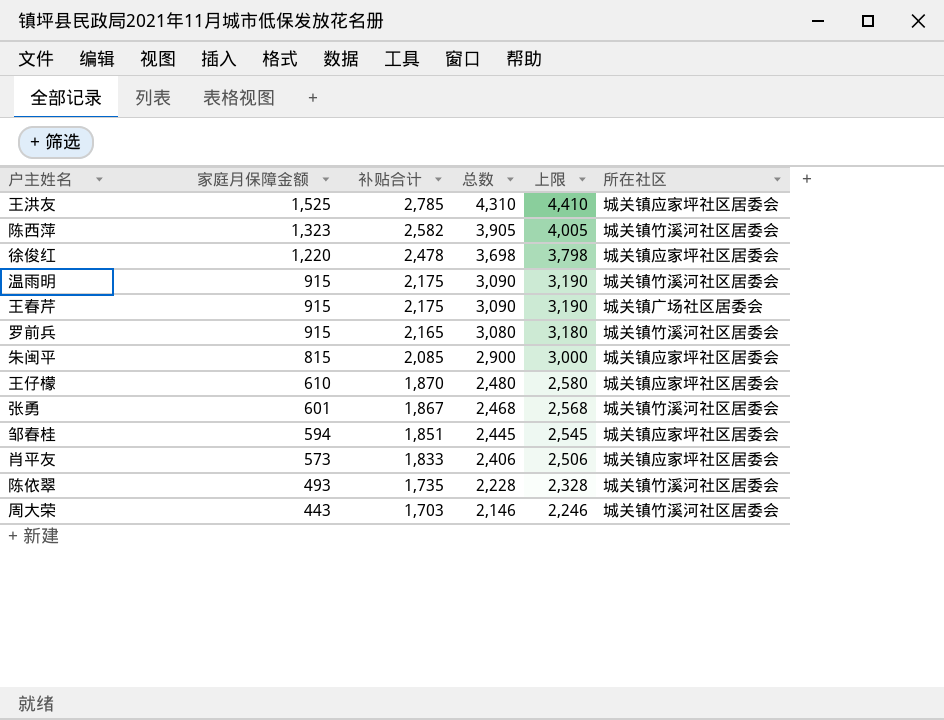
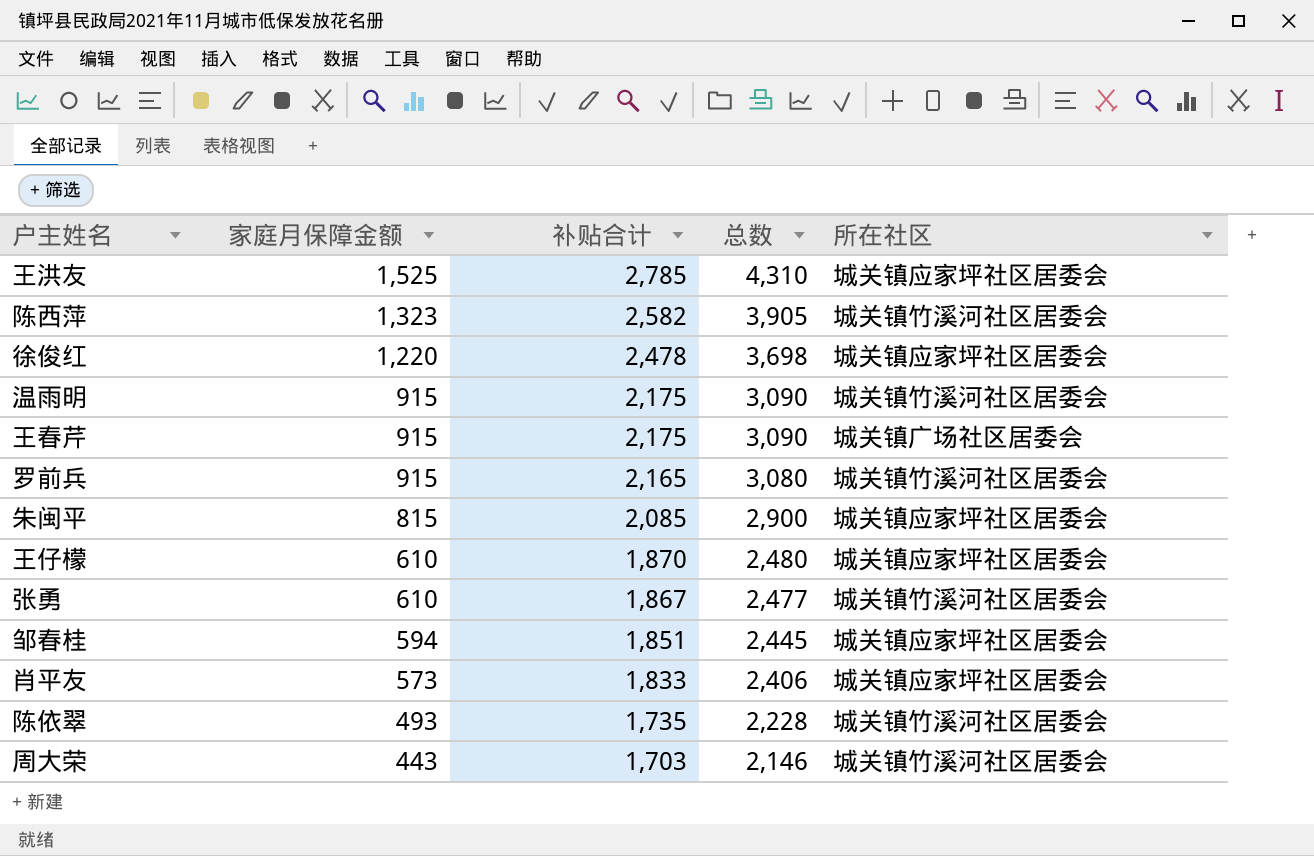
column 上限 | formula: [总数] + 100 -> none
张勇 | 家庭月保障金额: 601 -> 610
张勇 | 总数: 2,468 -> 2,477

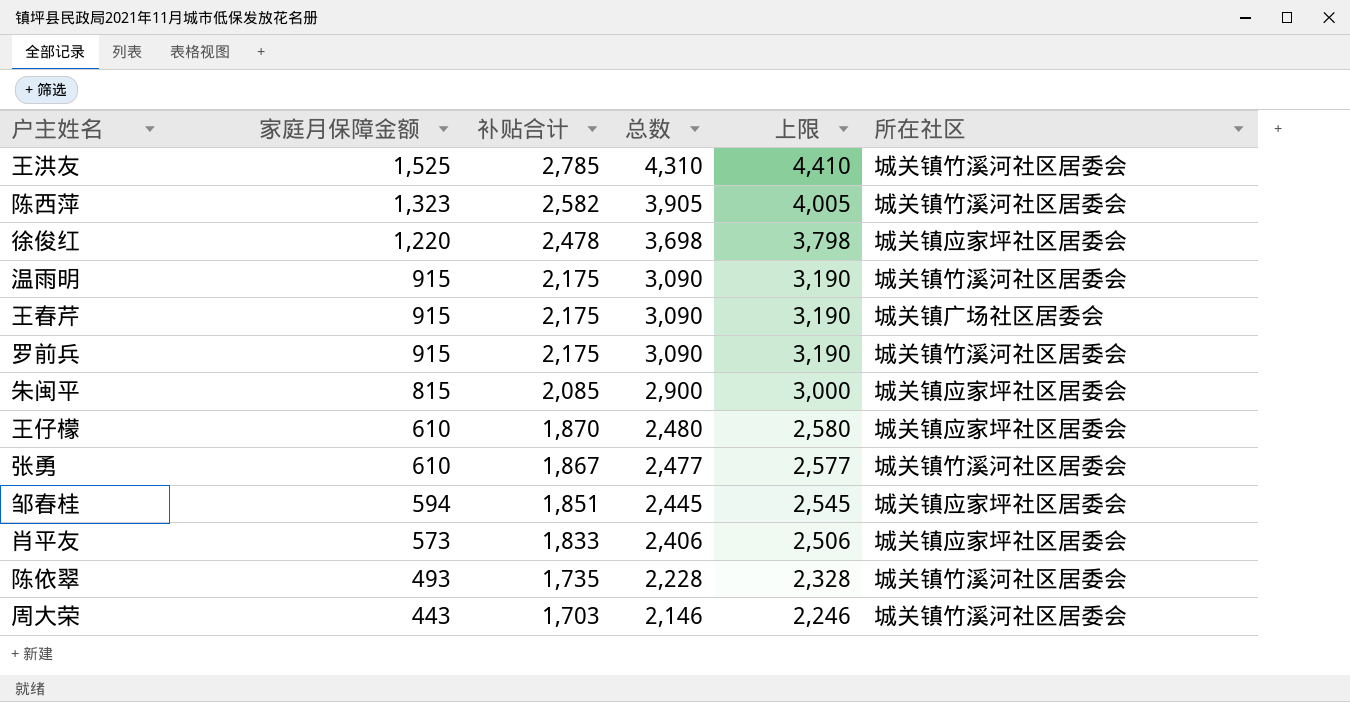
column 上限 | formula: none -> [总数] + 100
王洪友 | 所在社区: 城关镇应家坪社区居委会 -> 城关镇竹溪河社区居委会
罗前兵 | 补贴合计: 2,165 -> 2,175
罗前兵 | 总数: 3,080 -> 3,090

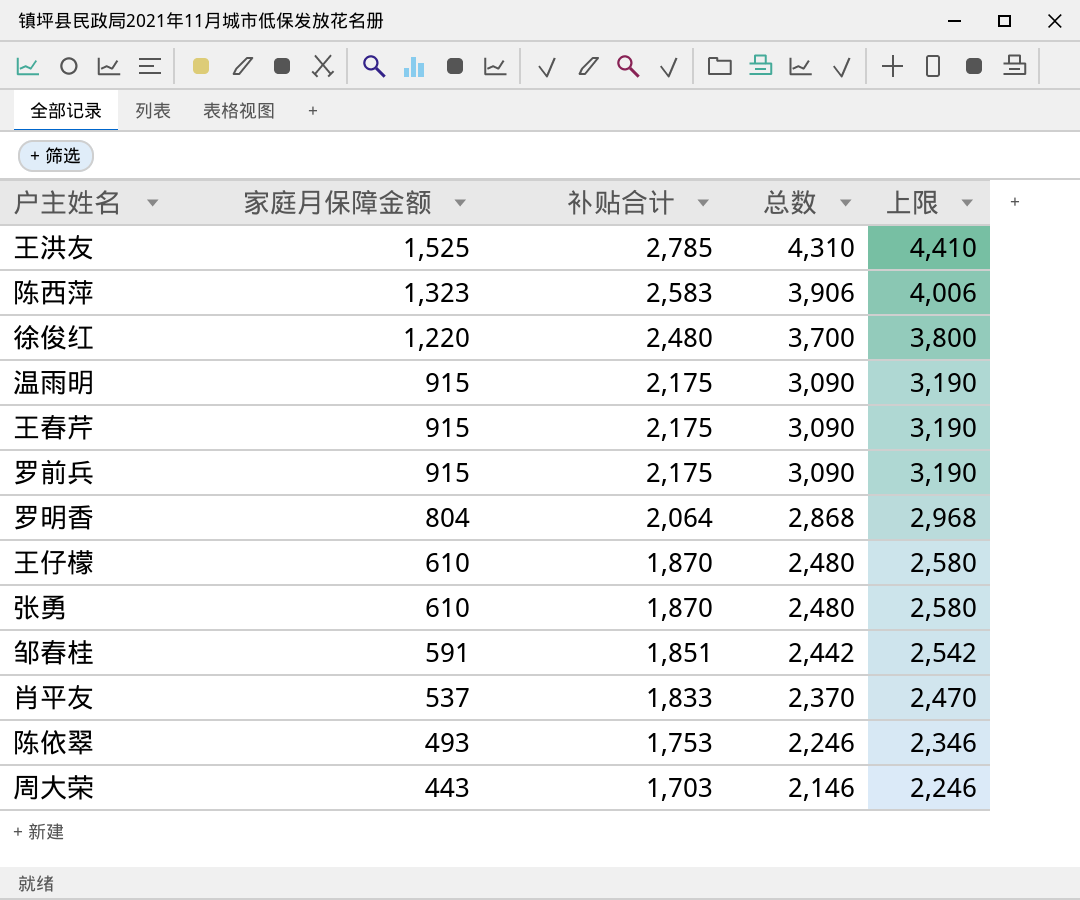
column 所在社区 | position: 6 -> none
row 朱闽平: 815 | 2,085 | 2,900 | 3,000 | 城关镇应家坪社区居委会 -> none
陈西萍 | 补贴合计: 2,582 -> 2,583
陈西萍 | 总数: 3,905 -> 3,906
陈西萍 | 上限: 4,005 -> 4,006
徐俊红 | 补贴合计: 2,478 -> 2,480
徐俊红 | 总数: 3,698 -> 3,700
徐俊红 | 上限: 3,798 -> 3,800
row 罗明香: none -> 804 | 2,064 | 2,868 | 2,968
张勇 | 补贴合计: 1,867 -> 1,870
张勇 | 总数: 2,477 -> 2,480
张勇 | 上限: 2,577 -> 2,580
邹春桂 | 家庭月保障金额: 594 -> 591
邹春桂 | 总数: 2,445 -> 2,442
邹春桂 | 上限: 2,545 -> 2,542
肖平友 | 家庭月保障金额: 573 -> 537
肖平友 | 总数: 2,406 -> 2,370
肖平友 | 上限: 2,506 -> 2,470
陈依翠 | 补贴合计: 1,735 -> 1,753
陈依翠 | 总数: 2,228 -> 2,246
陈依翠 | 上限: 2,328 -> 2,346

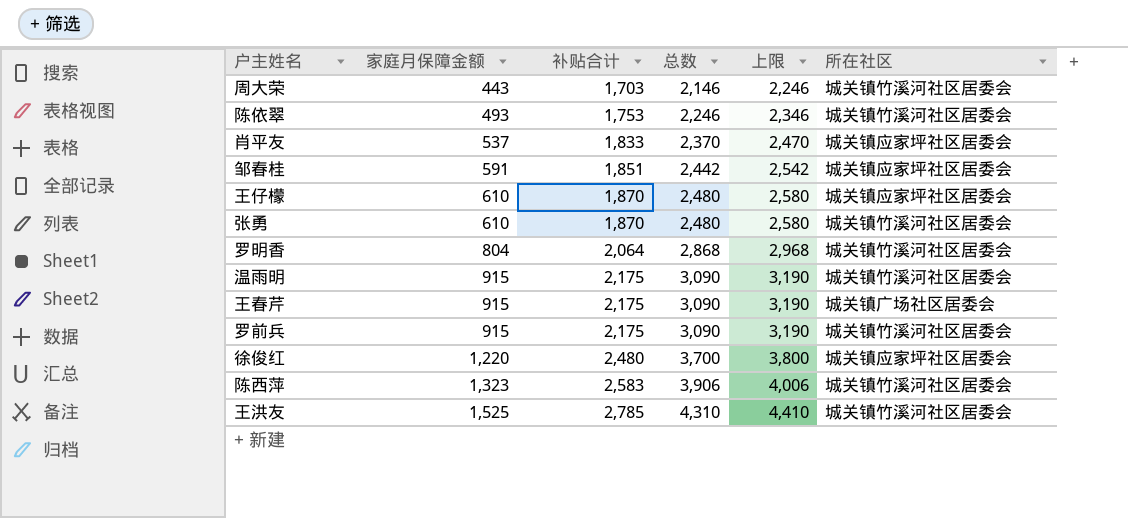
row order: 家庭月保障金额 descending -> 家庭月保障金额 ascending
column 所在社区 | position: none -> 6

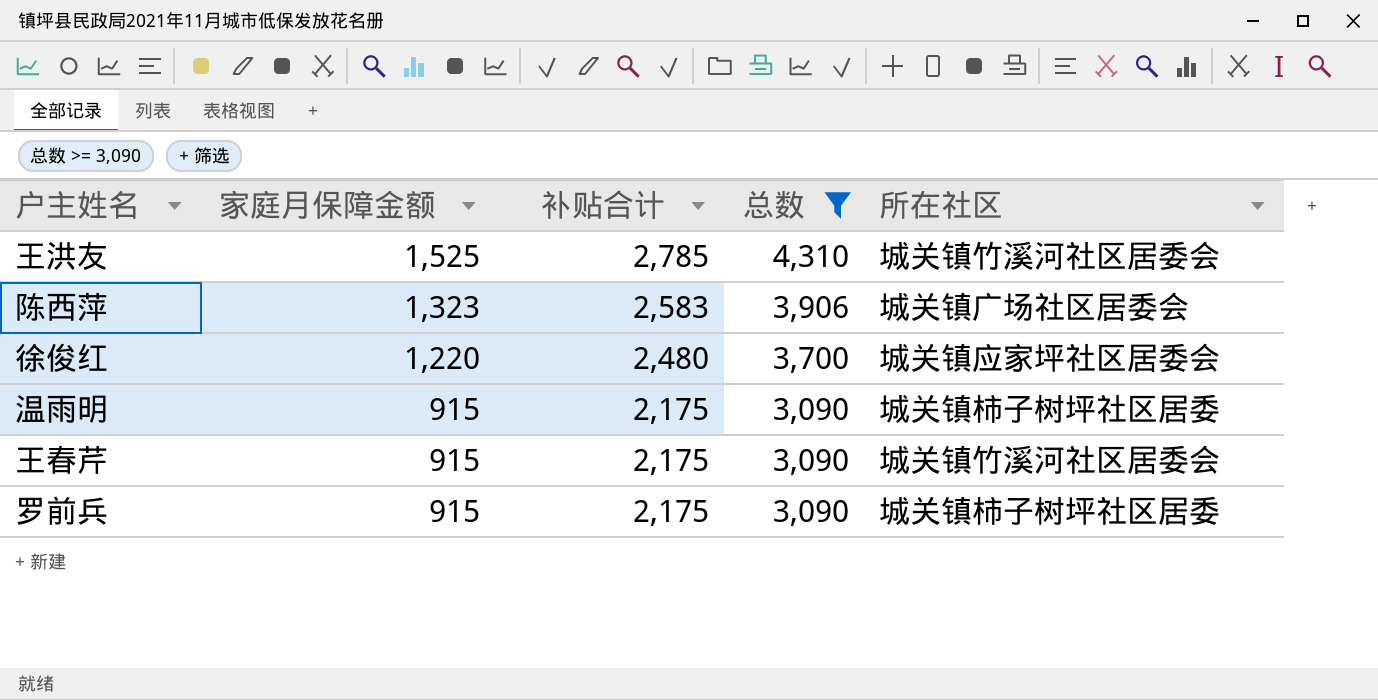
filter: none -> 总数 >= 3,090
row order: 家庭月保障金额 ascending -> 家庭月保障金额 descending
column 上限 | formula: [总数] + 100 -> none
陈西萍 | 所在社区: 城关镇竹溪河社区居委会 -> 城关镇广场社区居委会
温雨明 | 所在社区: 城关镇竹溪河社区居委会 -> 城关镇柿子树坪社区居委
王春芹 | 所在社区: 城关镇广场社区居委会 -> 城关镇竹溪河社区居委会
罗前兵 | 所在社区: 城关镇竹溪河社区居委会 -> 城关镇柿子树坪社区居委

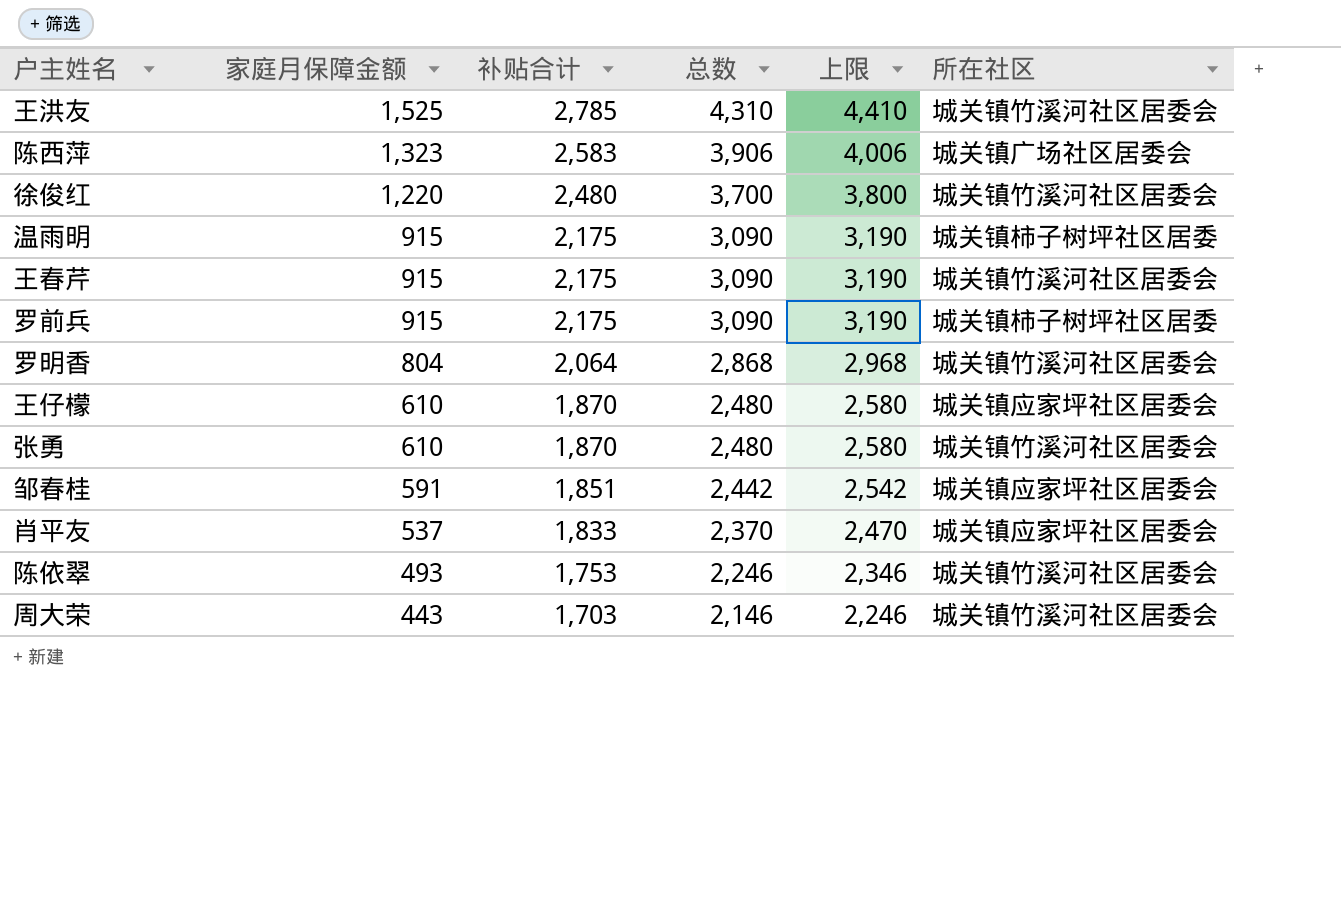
filter: 总数 >= 3,090 -> none
column 上限 | formula: none -> [总数] + 100
徐俊红 | 所在社区: 城关镇应家坪社区居委会 -> 城关镇竹溪河社区居委会

